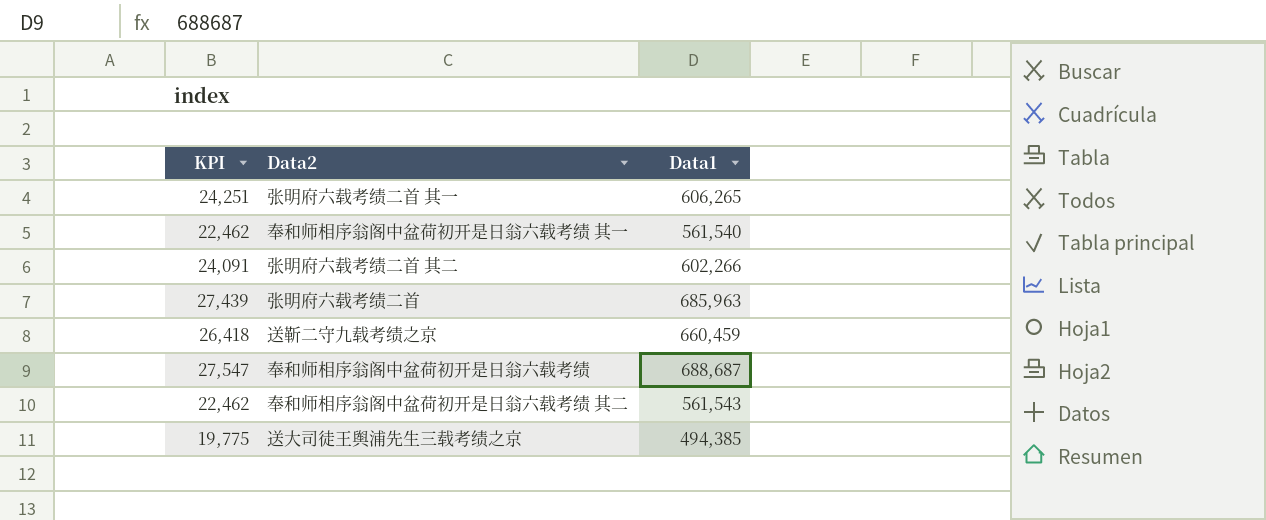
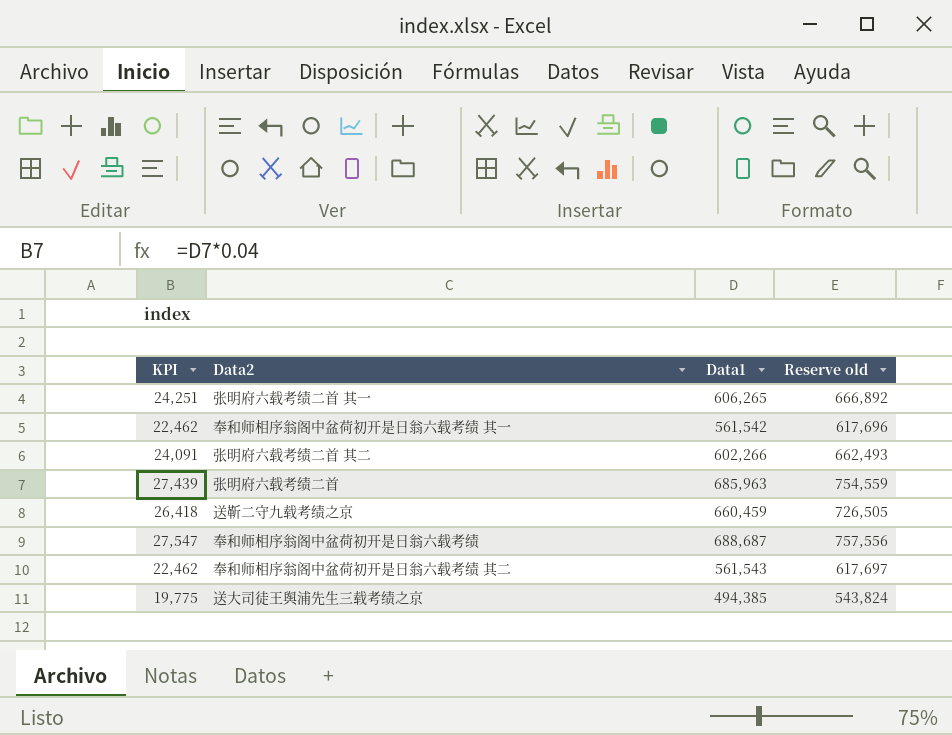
column Reserve old | formula: none -> [Data1] * 1.1
奉和师相序翁阁中盆荷初开是日翁六载考绩 其一 | Data1: 561,540 -> 561,542

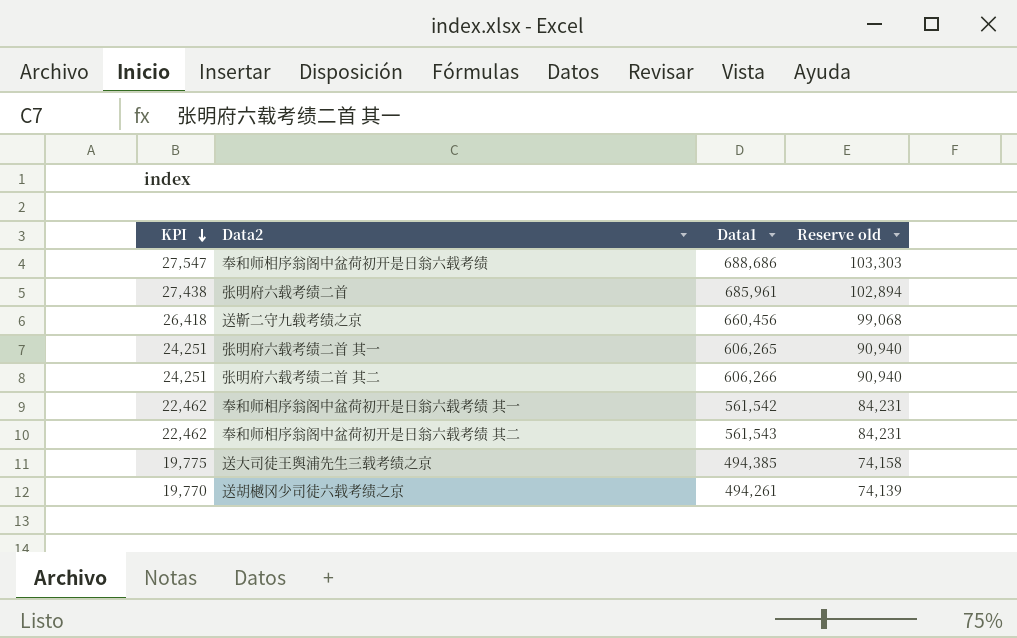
row order: none -> KPI descending
column Reserve old | formula: [Data1] * 1.1 -> [Data1] * 0.15
奉和师相序翁阁中盆荷初开是日翁六载考绩 | Data1: 688,687 -> 688,686
张明府六载考绩二首 | KPI: 27,439 -> 27,438
张明府六载考绩二首 | Data1: 685,963 -> 685,961
送靳二守九载考绩之京 | Data1: 660,459 -> 660,456
张明府六载考绩二首 其二 | KPI: 24,091 -> 24,251
张明府六载考绩二首 其二 | Data1: 602,266 -> 606,266
row 送胡樾冈少司徒六载考绩之京: none -> 19,770 | 494,261 | 74,139

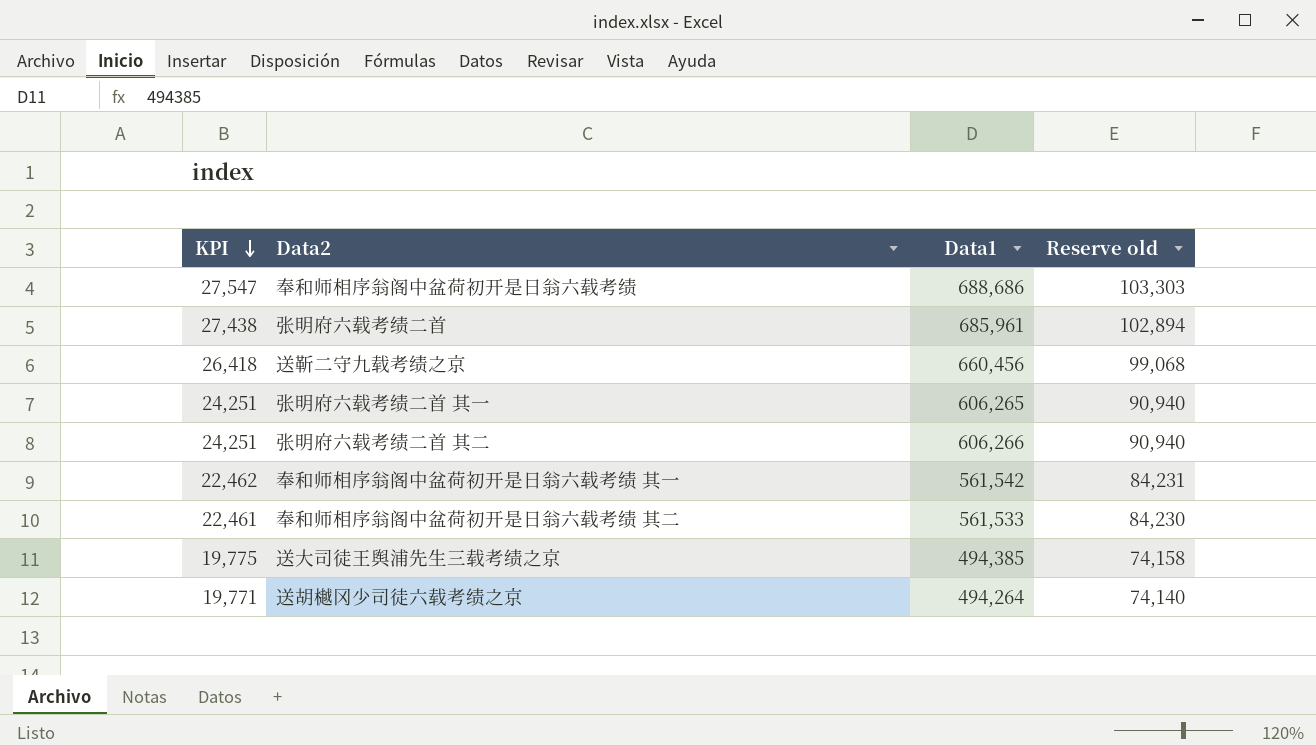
奉和师相序翁阁中盆荷初开是日翁六载考绩 其二 | KPI: 22,462 -> 22,461
奉和师相序翁阁中盆荷初开是日翁六载考绩 其二 | Data1: 561,543 -> 561,533
奉和师相序翁阁中盆荷初开是日翁六载考绩 其二 | Reserve old: 84,231 -> 84,230
送胡樾冈少司徒六载考绩之京 | KPI: 19,770 -> 19,771
送胡樾冈少司徒六载考绩之京 | Data1: 494,261 -> 494,264
送胡樾冈少司徒六载考绩之京 | Reserve old: 74,139 -> 74,140

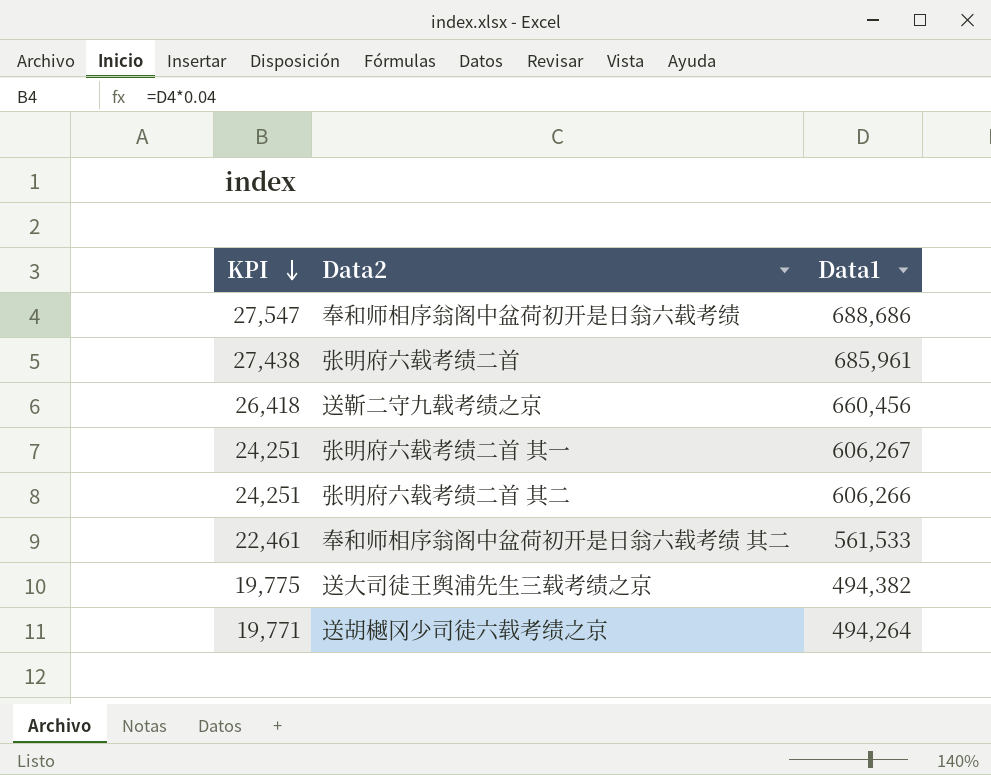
column Reserve old | formula: [Data1] * 0.15 -> none
row 奉和师相序翁阁中盆荷初开是日翁六载考绩 其一: 22,462 | 561,542 | 84,231 -> none
张明府六载考绩二首 其一 | Data1: 606,265 -> 606,267
送大司徒王舆浦先生三载考绩之京 | Data1: 494,385 -> 494,382

